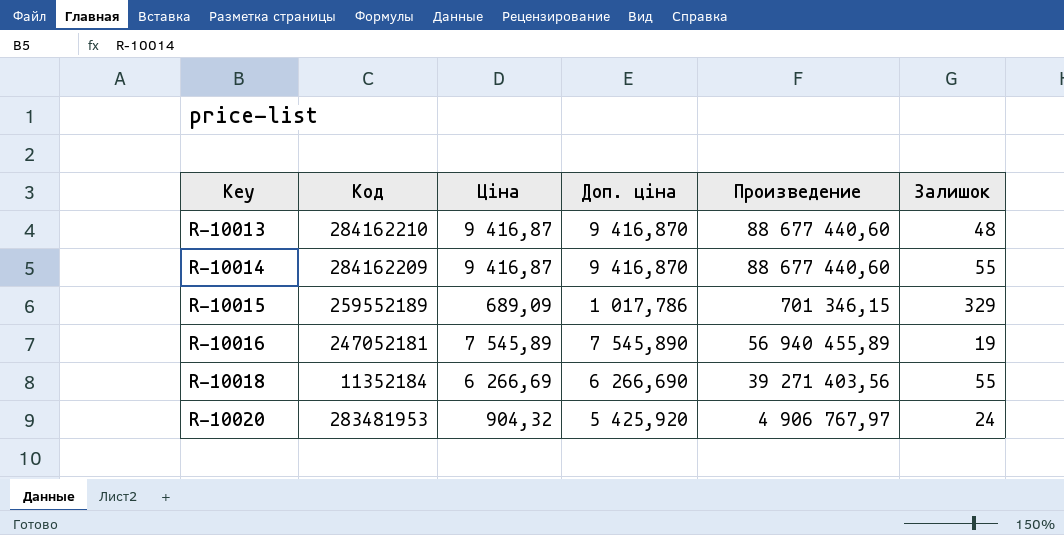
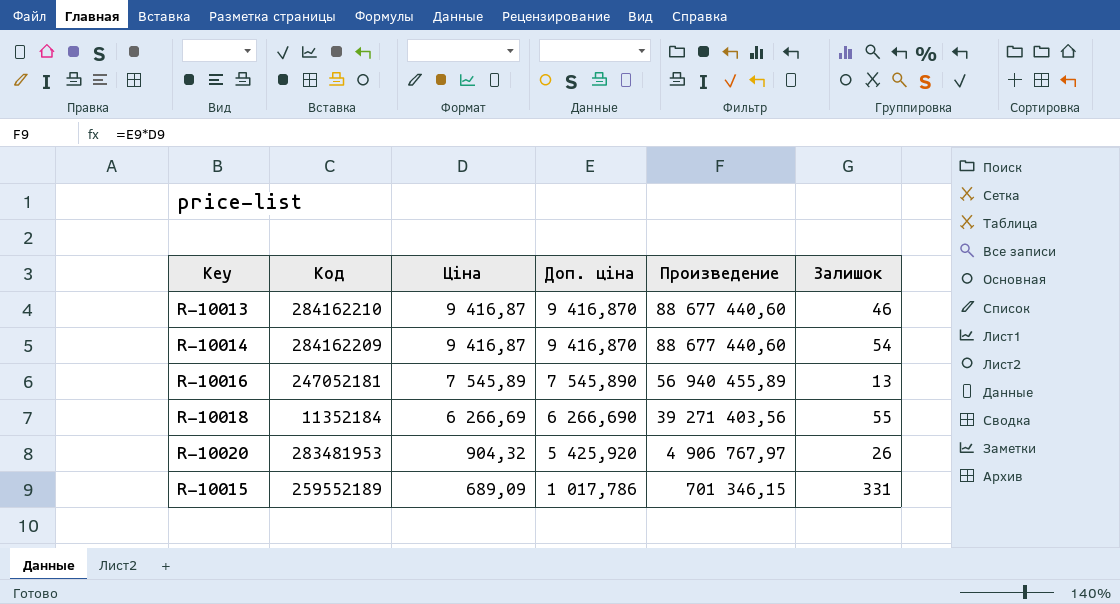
row order: Key ascending -> Ціна descending
R-10013 | Залишок: 48 -> 46
R-10014 | Залишок: 55 -> 54
R-10016 | Залишок: 19 -> 13
R-10020 | Залишок: 24 -> 26
R-10015 | Залишок: 329 -> 331

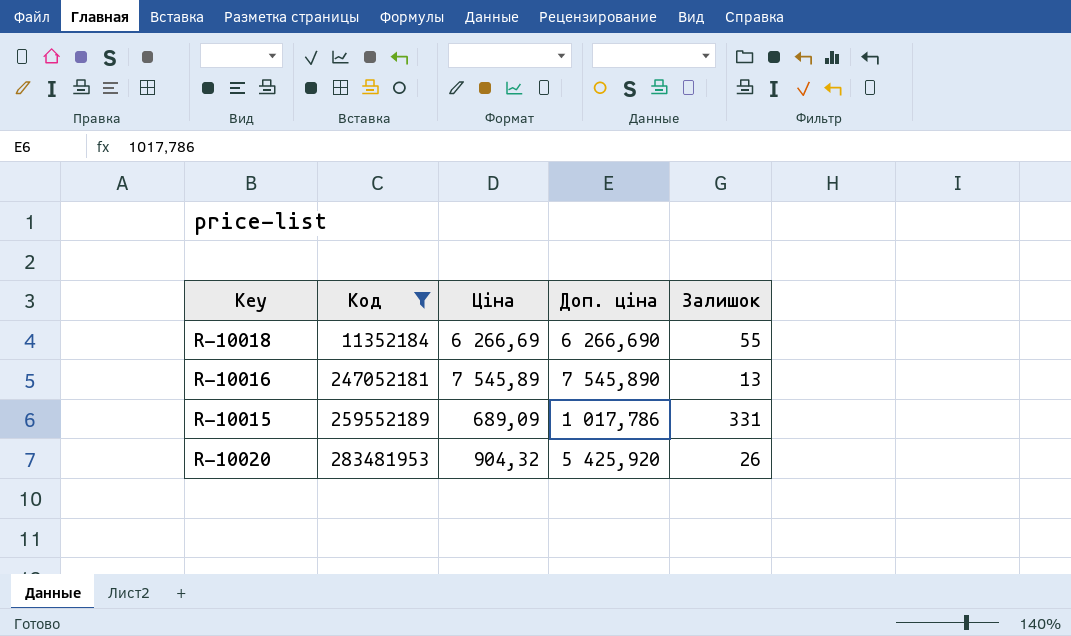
filter: none -> Код <= 283481953
row order: Ціна descending -> Код ascending
column Произведение | formula: [Ціна] * [Доп. ціна] -> none

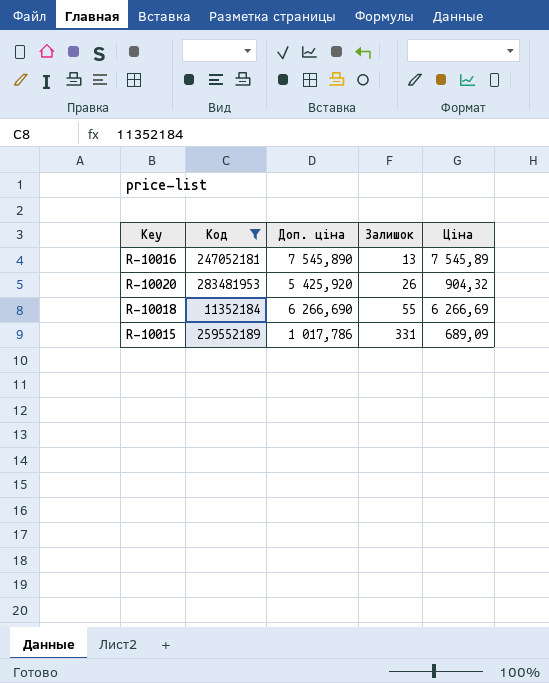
row order: Код ascending -> Залишок ascending
column Ціна | position: 3 -> 5

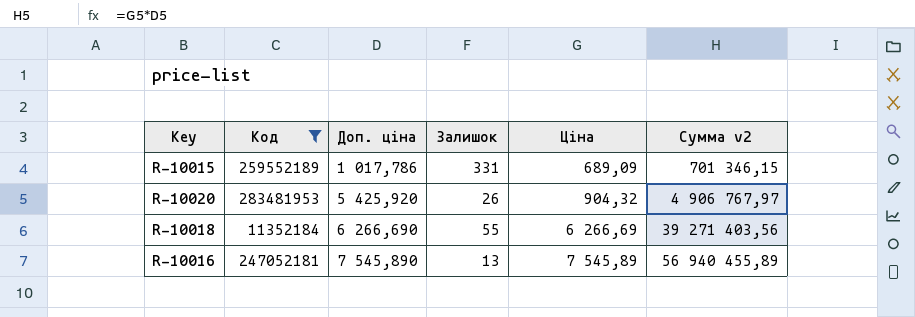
row order: Залишок ascending -> Доп. ціна ascending
column Сумма v2 | formula: none -> [Доп. ціна] * [Ціна]

